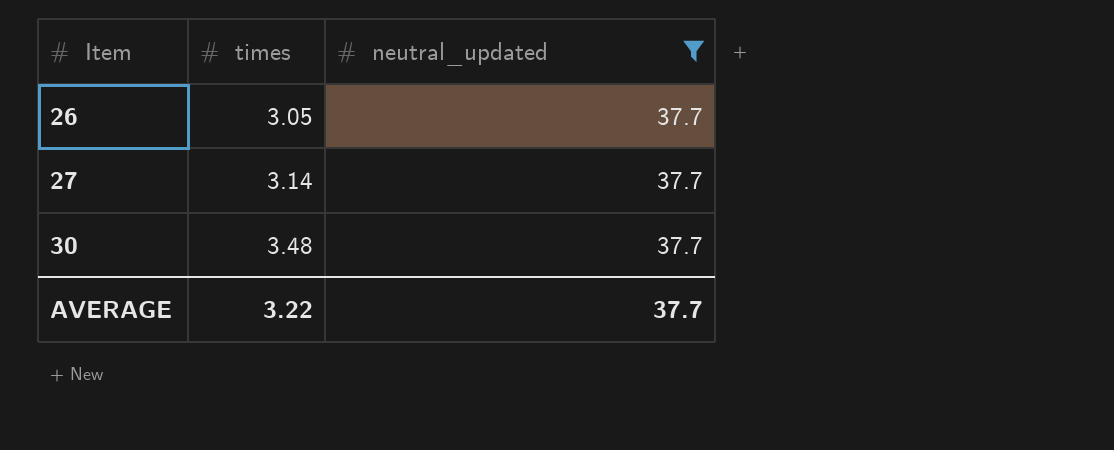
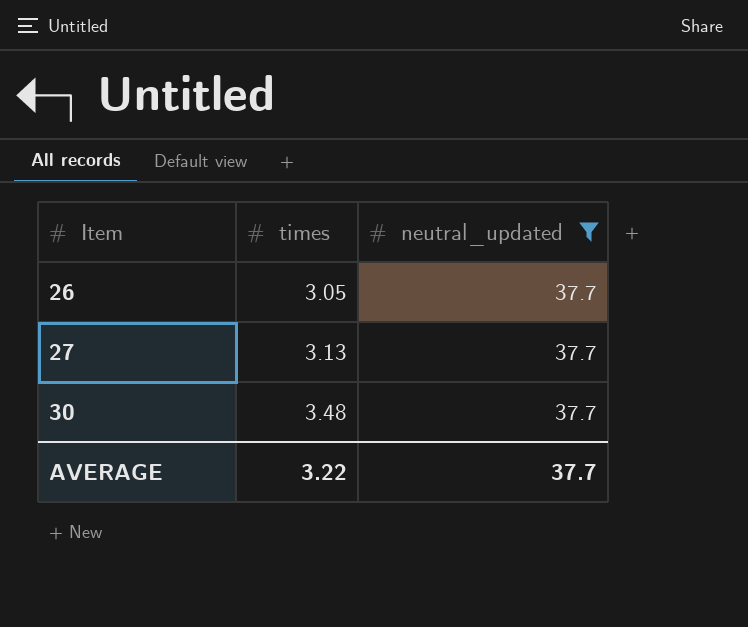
27 | times: 3.14 -> 3.13

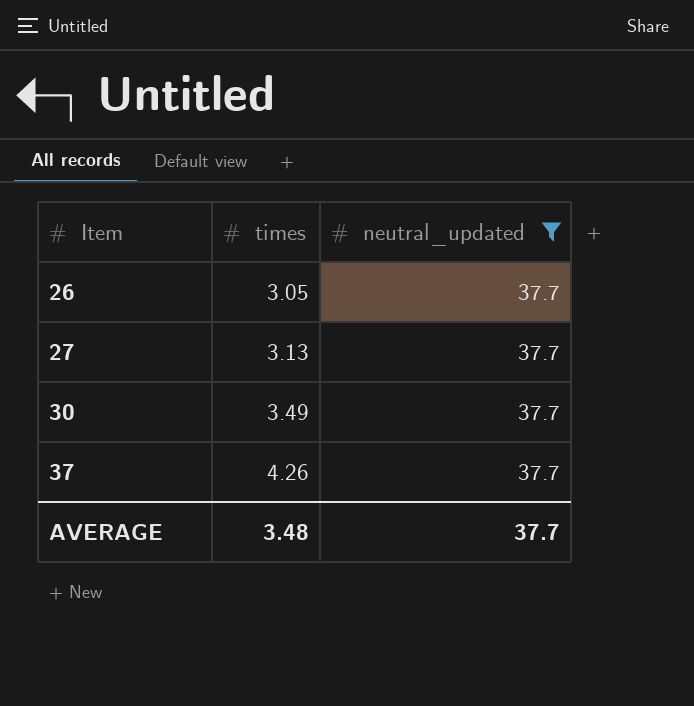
30 | times: 3.48 -> 3.49
row 37: none -> 4.26 | 37.7
AVERAGE | times: 3.22 -> 3.48

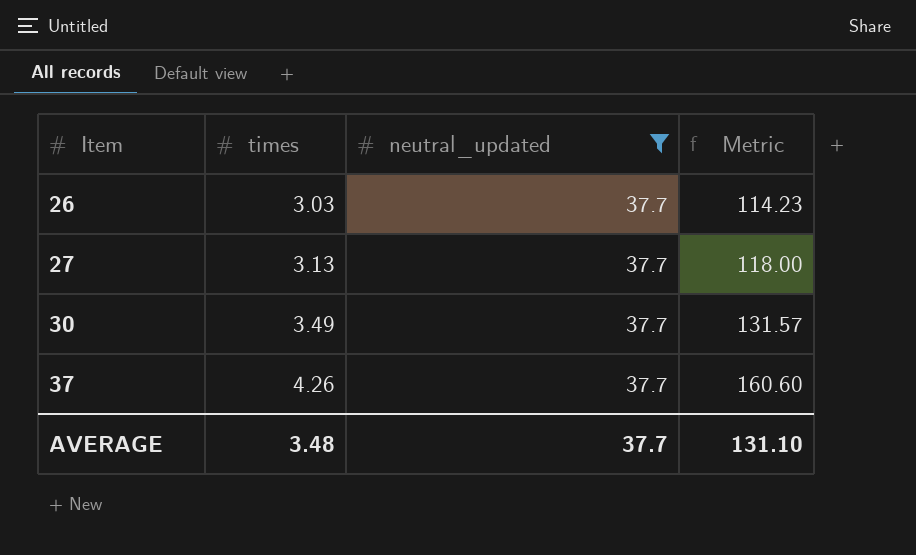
column Metric | formula: none -> [times] * [neutral_updated]
26 | times: 3.05 -> 3.03

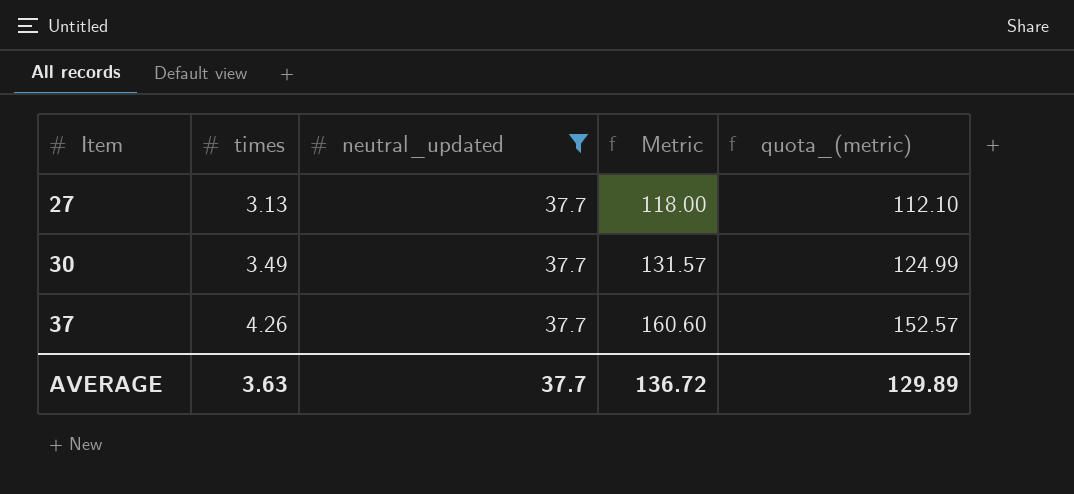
column quota_(metric) | formula: none -> [Metric] * 0.95
row 26: 3.03 | 37.7 | 114.23 -> none
AVERAGE | times: 3.48 -> 3.63
AVERAGE | Metric: 131.10 -> 136.72

